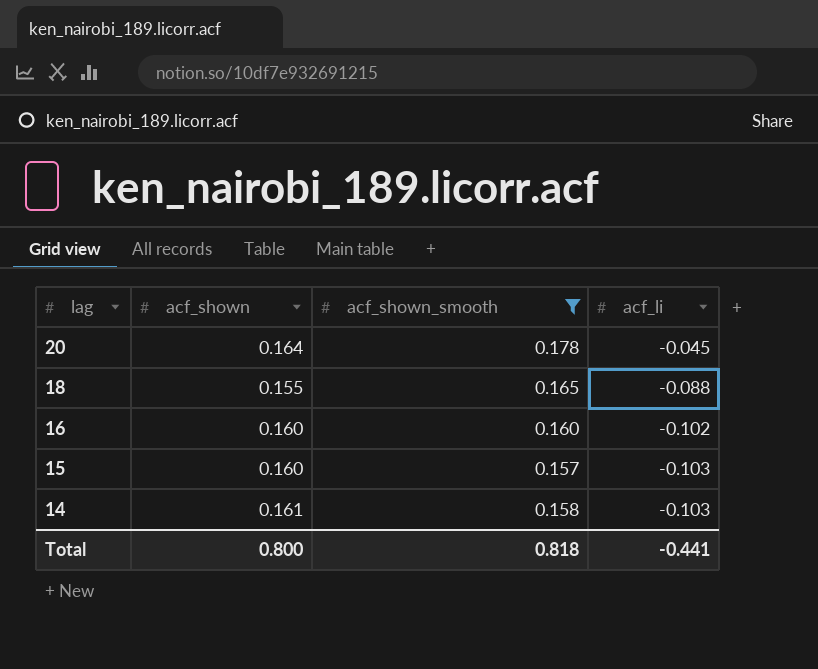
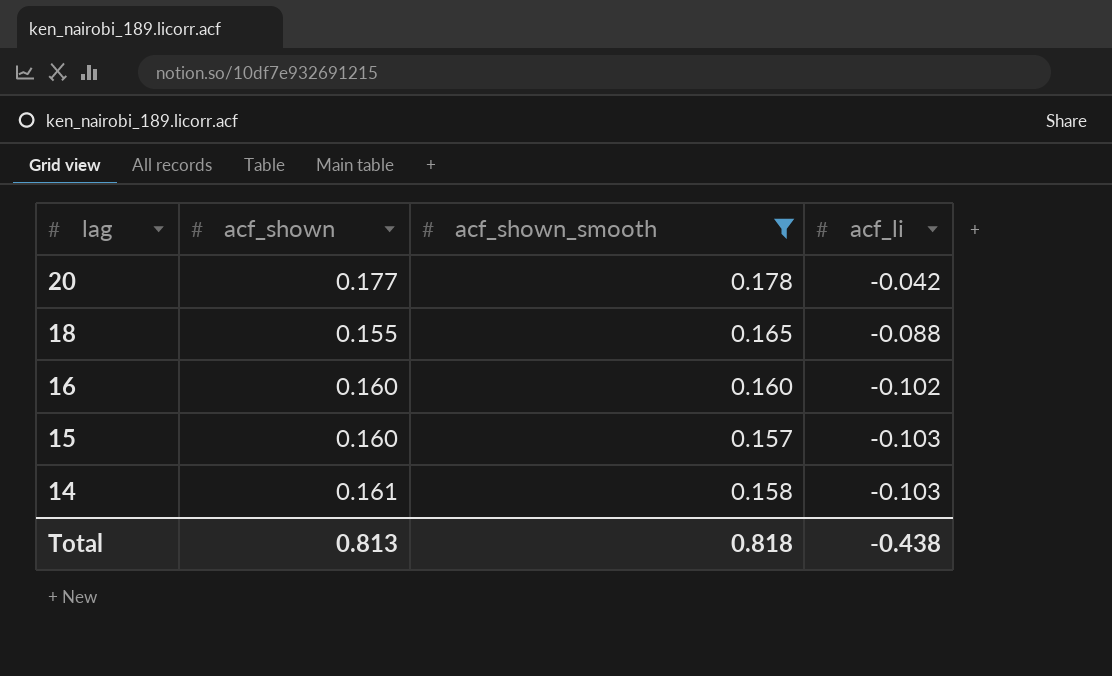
20 | acf_shown: 0.164 -> 0.177
20 | acf_li: -0.045 -> -0.042
Total | acf_shown: 0.800 -> 0.813
Total | acf_li: -0.441 -> -0.438

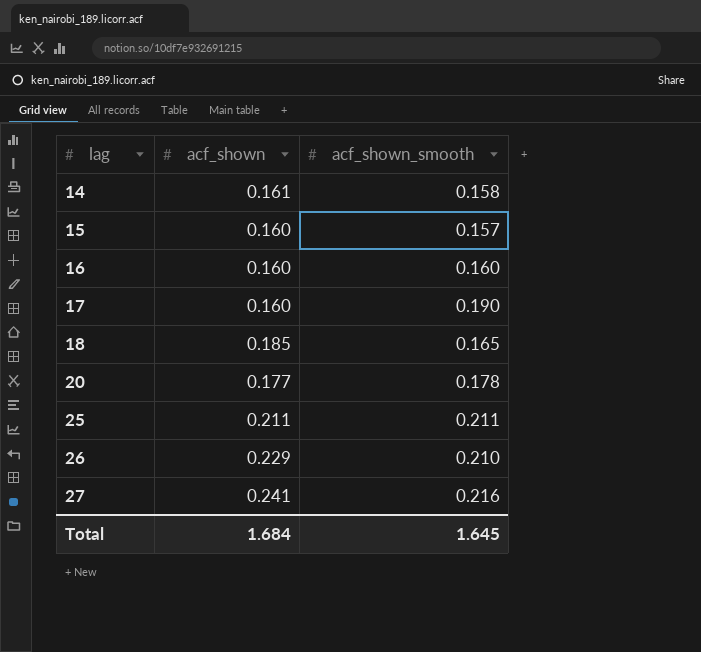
filter: acf_shown_smooth <= 0.178 -> none
row order: lag descending -> lag ascending
column acf_li | position: 4 -> none
18 | acf_shown: 0.155 -> 0.185
Total | acf_shown: 0.813 -> 1.684
Total | acf_shown_smooth: 0.818 -> 1.645

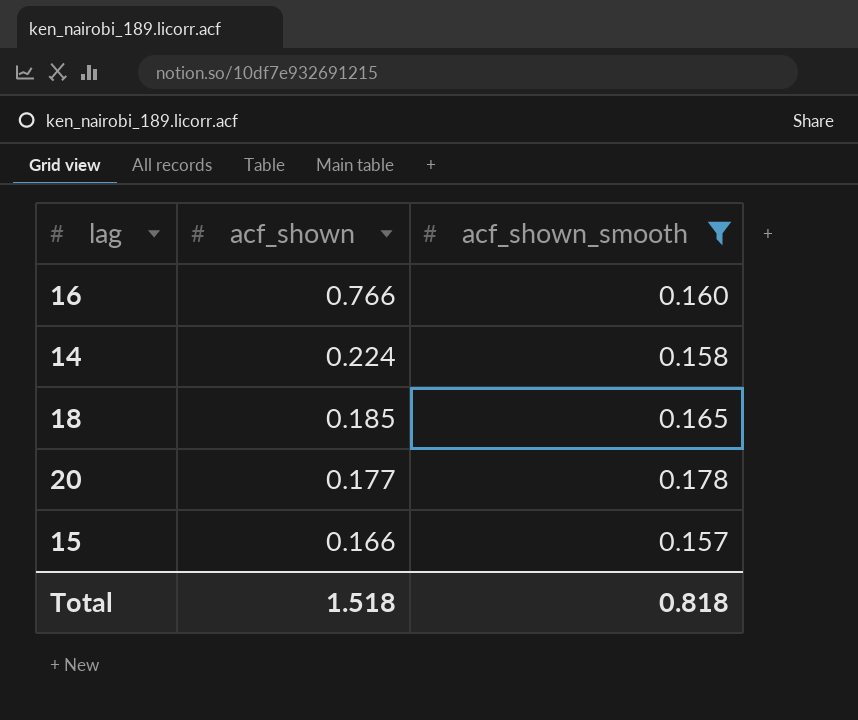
filter: none -> acf_shown_smooth <= 0.178
row order: lag ascending -> acf_shown descending
16 | acf_shown: 0.160 -> 0.766
14 | acf_shown: 0.161 -> 0.224
15 | acf_shown: 0.160 -> 0.166
Total | acf_shown: 1.684 -> 1.518
Total | acf_shown_smooth: 1.645 -> 0.818

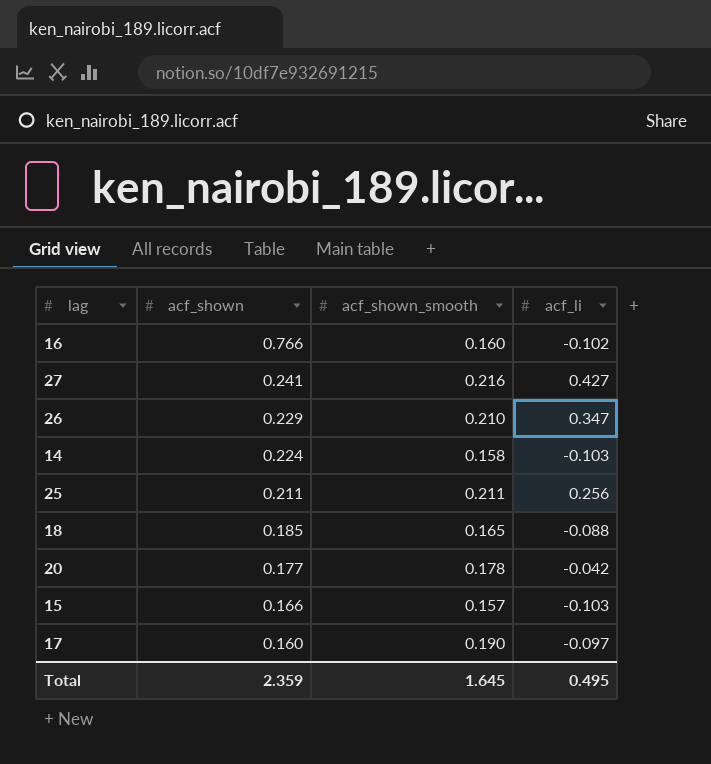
filter: acf_shown_smooth <= 0.178 -> none
column acf_li | position: none -> 4
Total | acf_shown: 1.518 -> 2.359
Total | acf_shown_smooth: 0.818 -> 1.645

